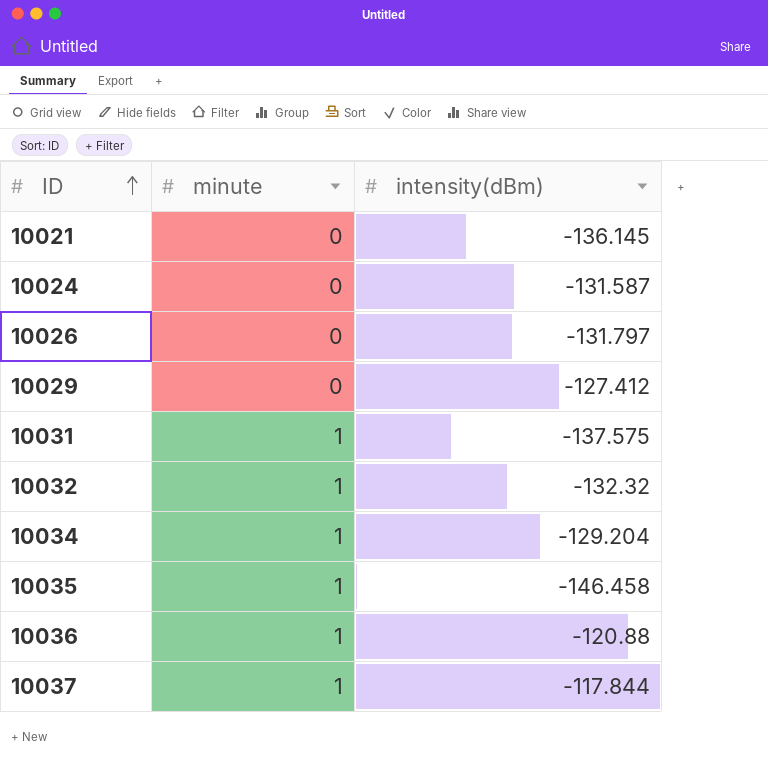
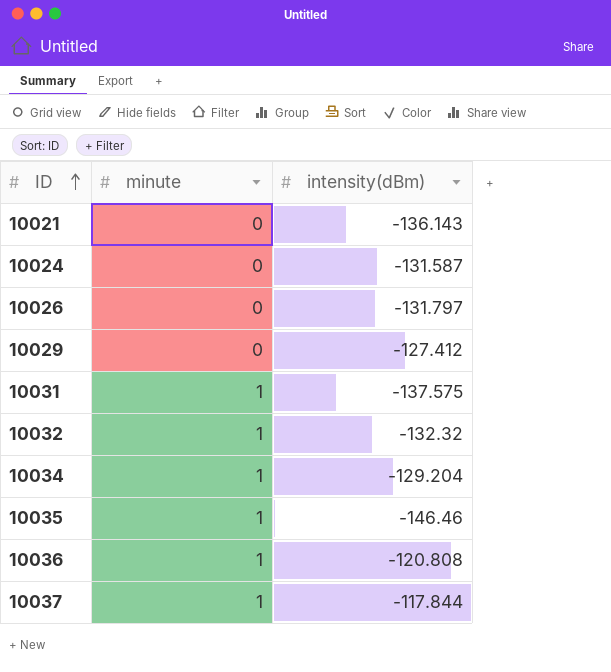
10021 | intensity(dBm): -136.145 -> -136.143
10035 | intensity(dBm): -146.458 -> -146.46
10036 | intensity(dBm): -120.88 -> -120.808

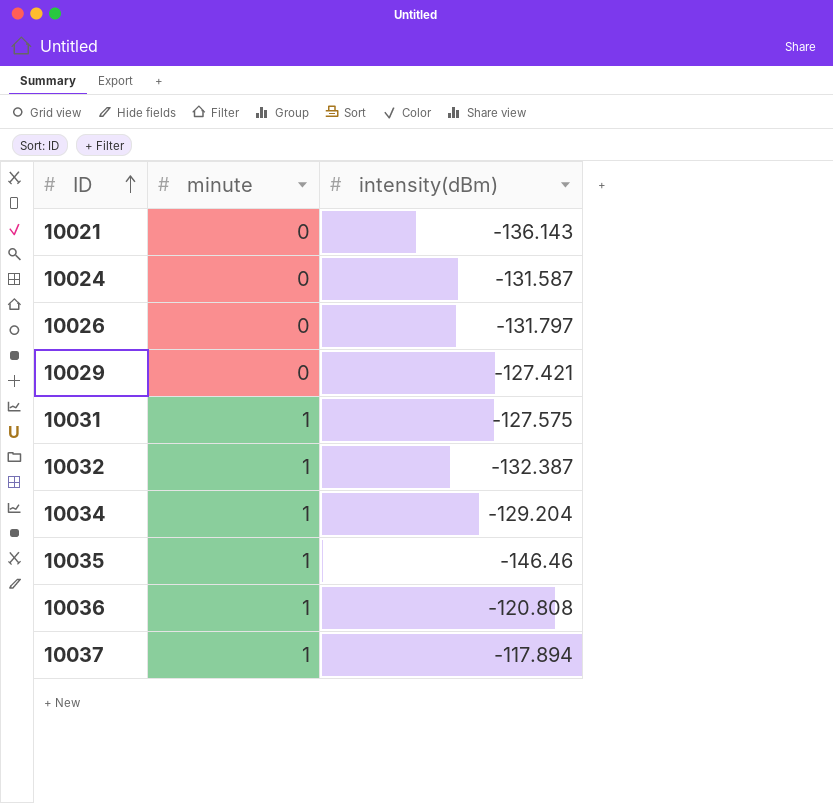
10029 | intensity(dBm): -127.412 -> -127.421
10031 | intensity(dBm): -137.575 -> -127.575
10032 | intensity(dBm): -132.32 -> -132.387
10037 | intensity(dBm): -117.844 -> -117.894

